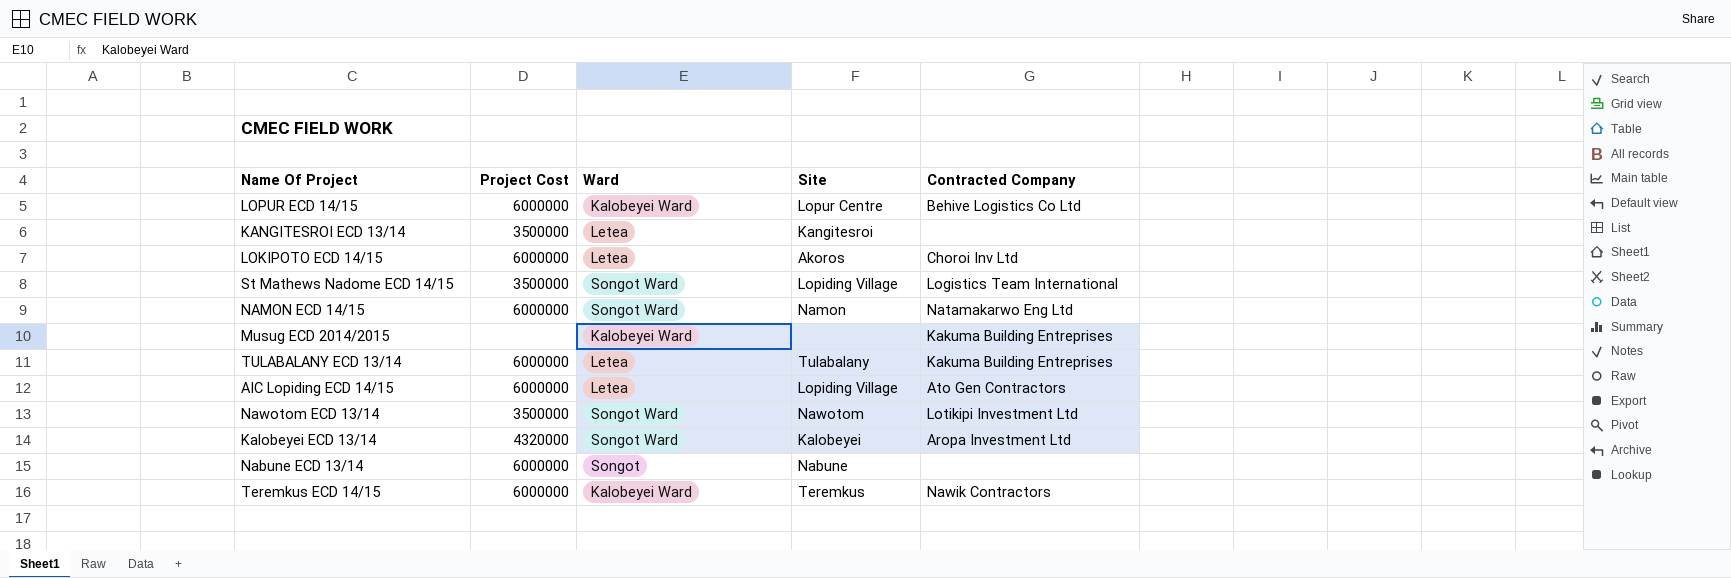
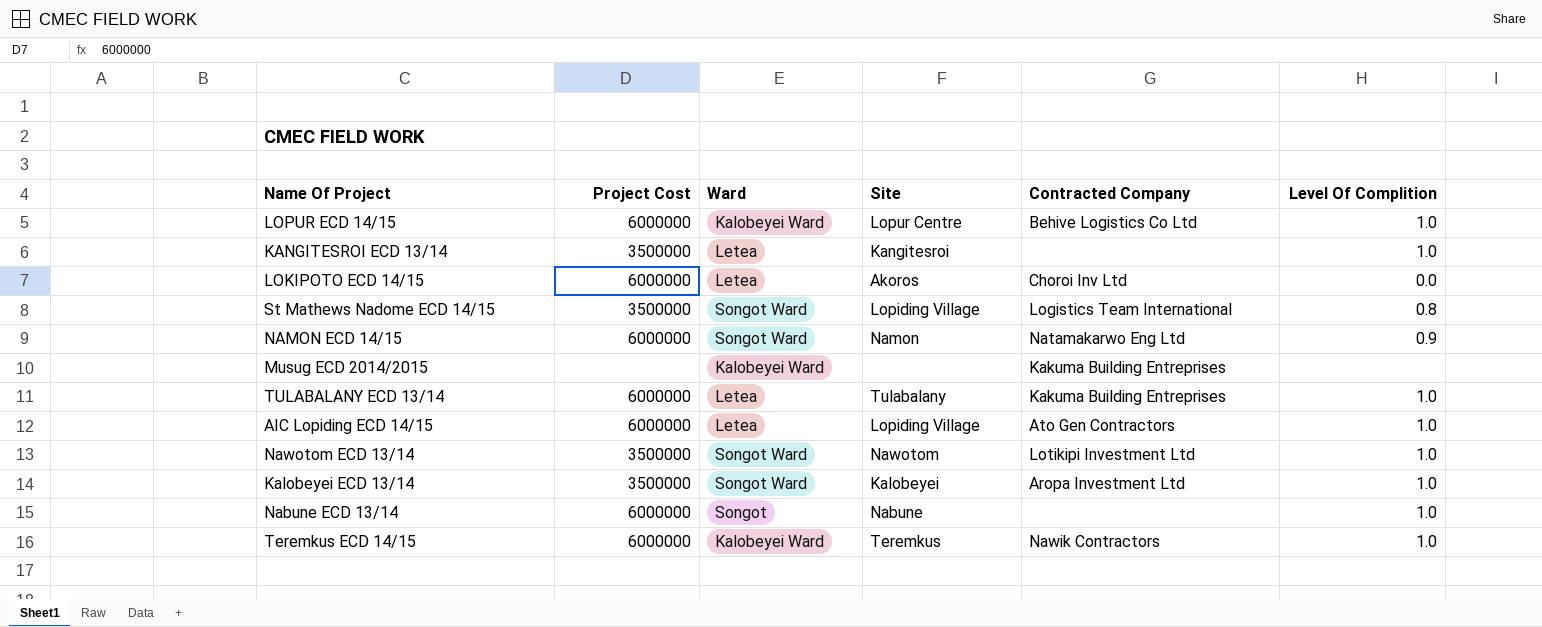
column Level Of Complition | position: none -> 6
Kalobeyei ECD 13/14 | Project Cost: 4320000 -> 3500000

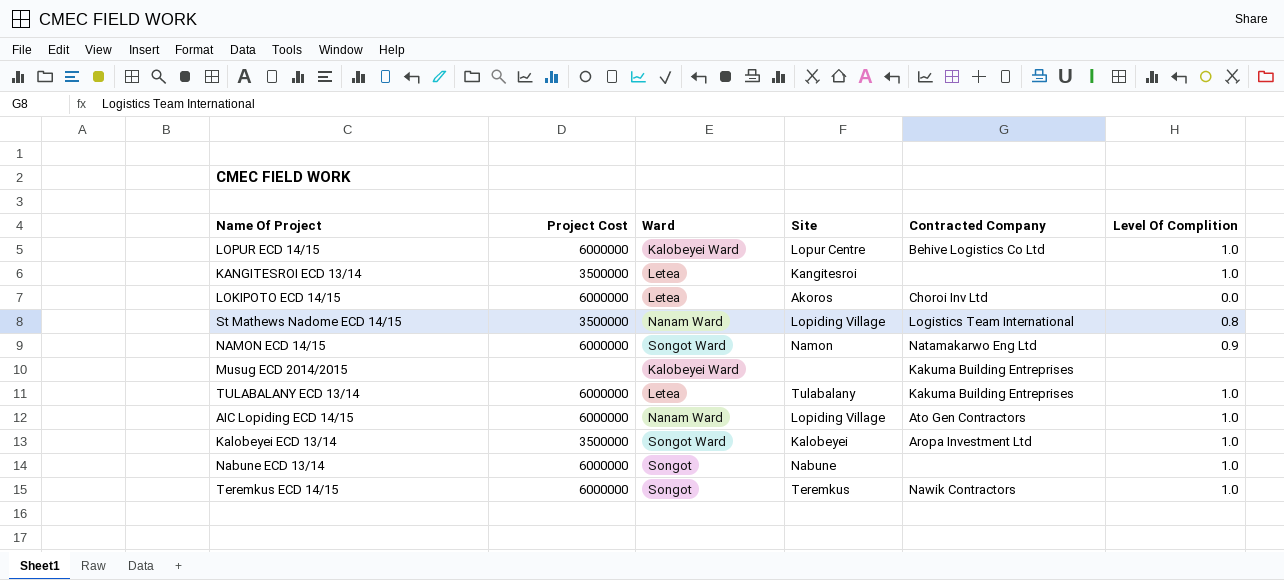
row Nawotom ECD 13/14: 3500000 | Songot Ward | Nawotom | Lotikipi Investment Ltd | 1.0 -> none
St Mathews Nadome ECD 14/15 | Ward: Songot Ward -> Nanam Ward
AIC Lopiding ECD 14/15 | Ward: Letea -> Nanam Ward
Teremkus ECD 14/15 | Ward: Kalobeyei Ward -> Songot

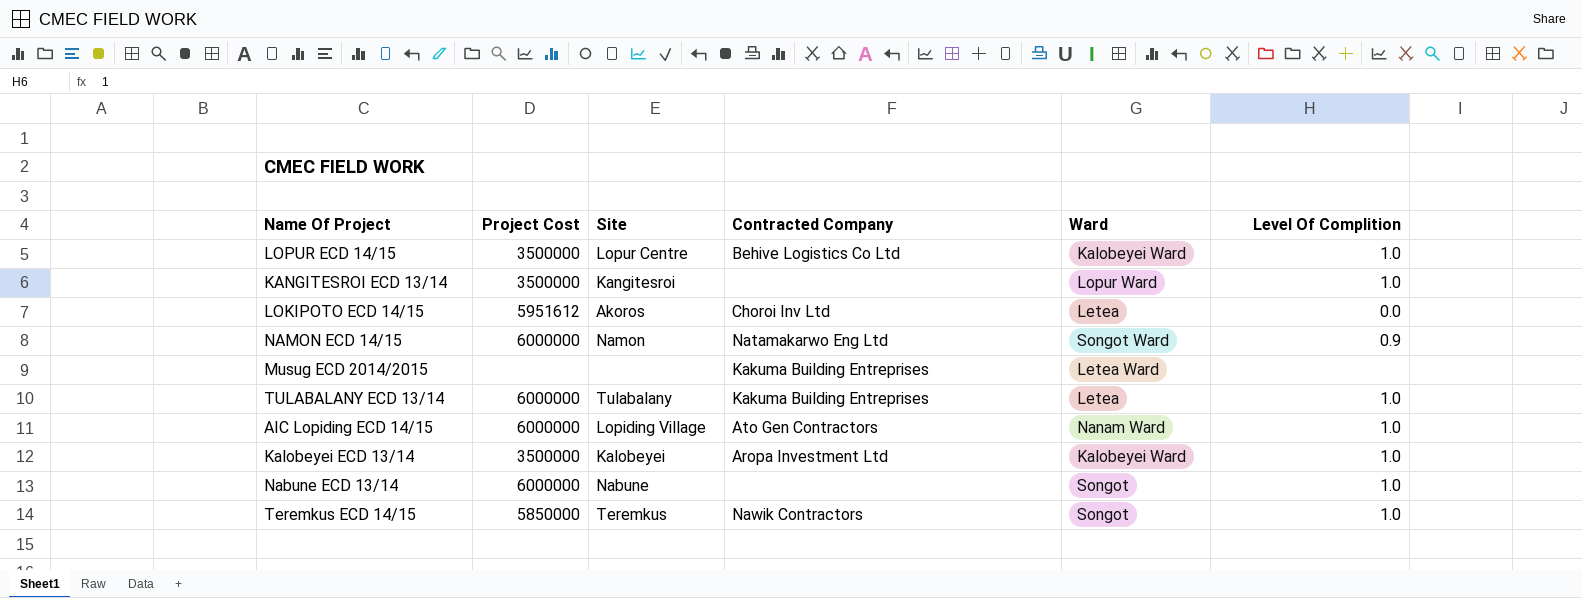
column Ward | position: 3 -> 5
row St Mathews Nadome ECD 14/15: 3500000 | Nanam Ward | Lopiding Village | Logistics Team International | 0.8 -> none
LOPUR ECD 14/15 | Project Cost: 6000000 -> 3500000
KANGITESROI ECD 13/14 | Ward: Letea -> Lopur Ward
LOKIPOTO ECD 14/15 | Project Cost: 6000000 -> 5951612
Musug ECD 2014/2015 | Ward: Kalobeyei Ward -> Letea Ward
Kalobeyei ECD 13/14 | Ward: Songot Ward -> Kalobeyei Ward
Teremkus ECD 14/15 | Project Cost: 6000000 -> 5850000

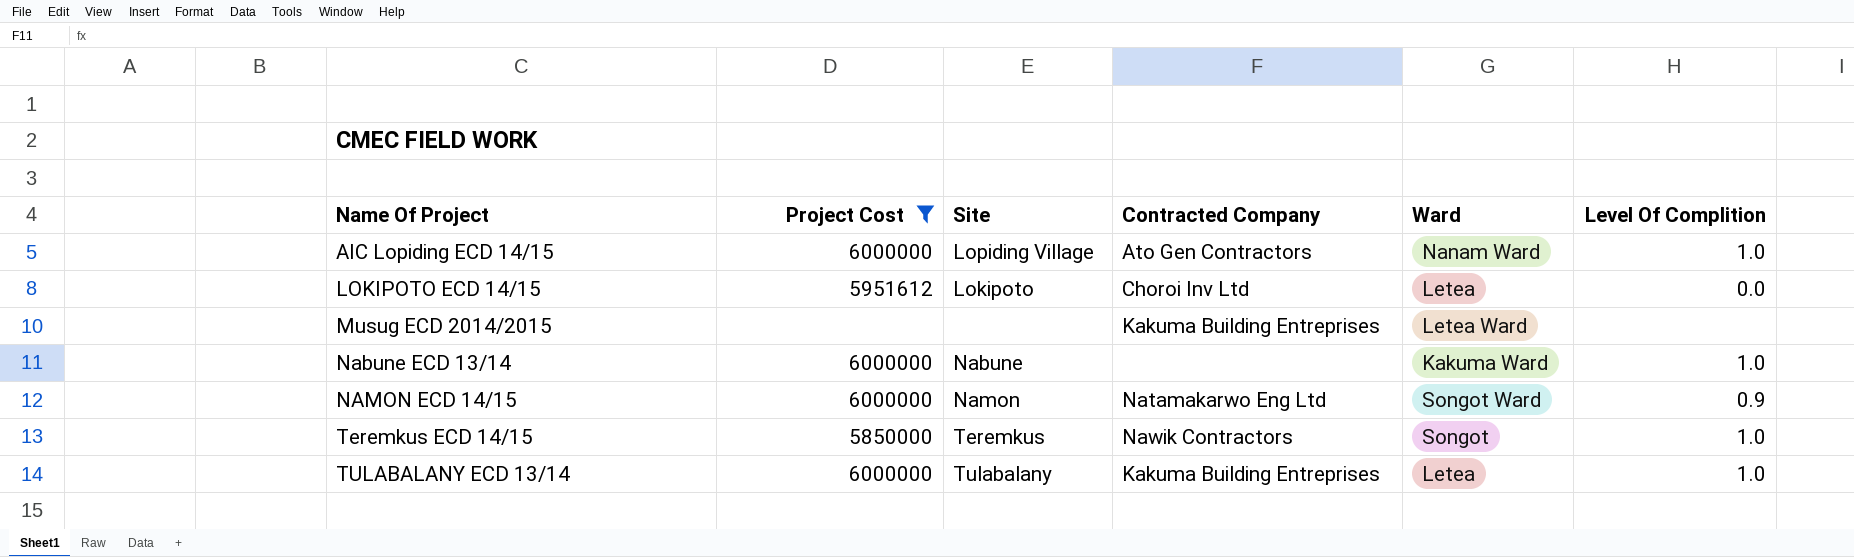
filter: none -> Project Cost != 3500000
row order: none -> Name Of Project ascending
LOKIPOTO ECD 14/15 | Site: Akoros -> Lokipoto
Nabune ECD 13/14 | Ward: Songot -> Kakuma Ward

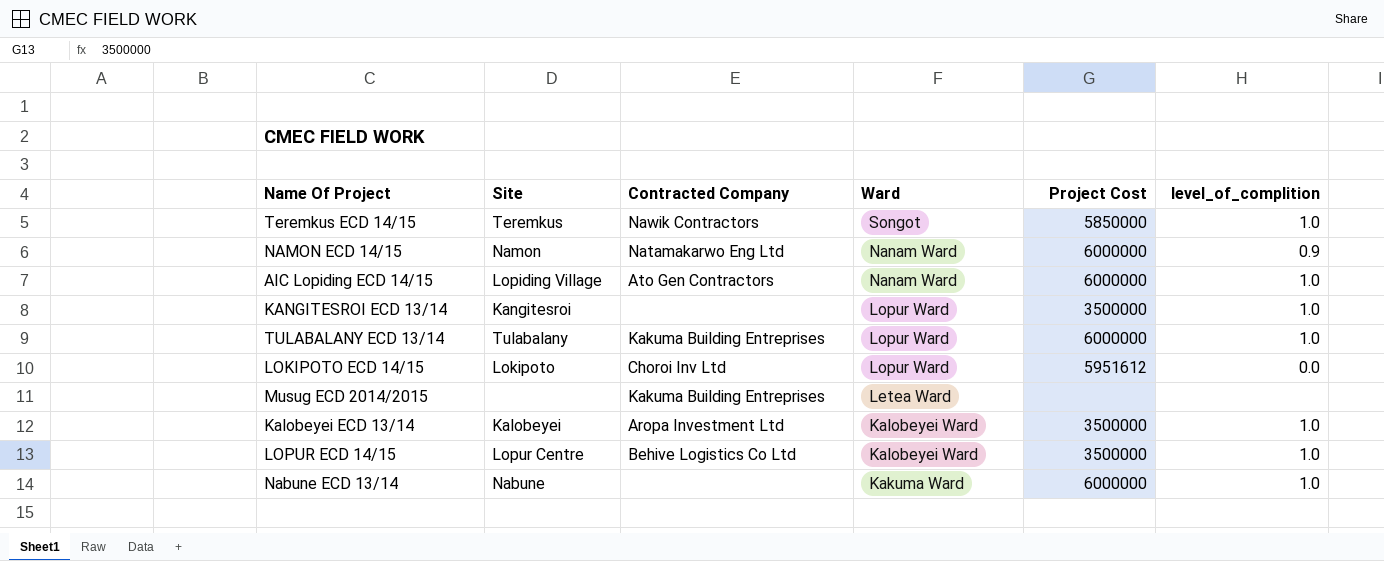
filter: Project Cost != 3500000 -> none
row order: Name Of Project ascending -> Ward descending
column Project Cost | position: 2 -> 5
column name: Level Of Complition -> level_of_complition
NAMON ECD 14/15 | Ward: Songot Ward -> Nanam Ward
TULABALANY ECD 13/14 | Ward: Letea -> Lopur Ward
LOKIPOTO ECD 14/15 | Ward: Letea -> Lopur Ward

